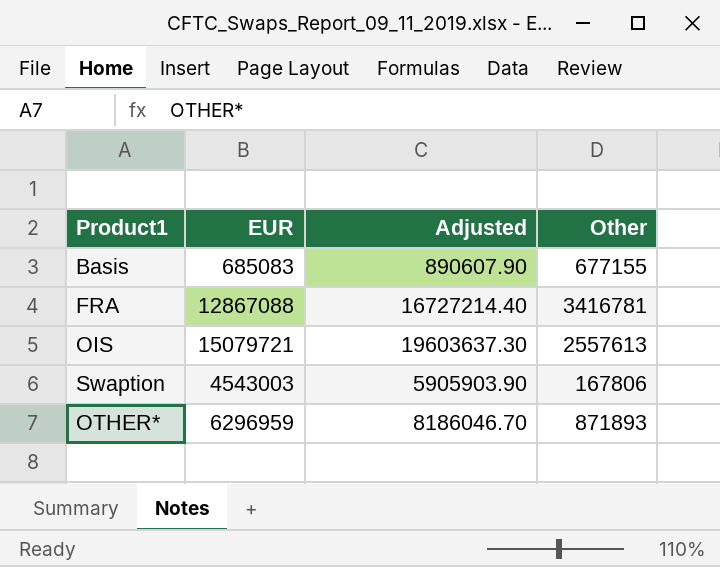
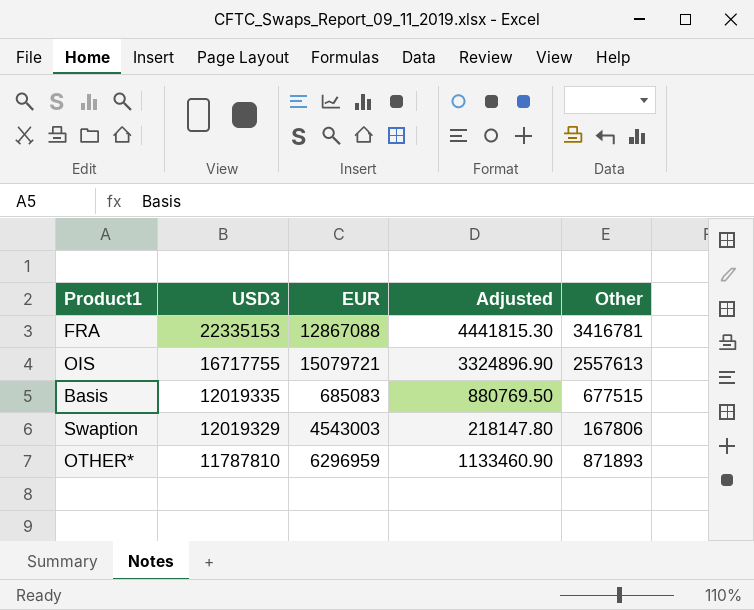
row order: none -> USD3 descending
column USD3 | position: none -> 2
column Adjusted | formula: [EUR] * 1.3 -> [Other] * 1.3
Basis | Other: 677155 -> 677515

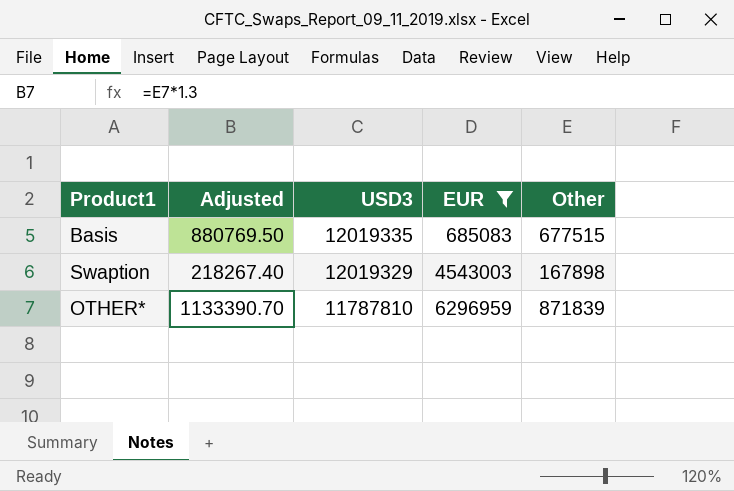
filter: none -> EUR <= 6296959
column Adjusted | position: 4 -> 2
Swaption | Adjusted: 218147.80 -> 218267.40
Swaption | Other: 167806 -> 167898
OTHER* | Adjusted: 1133460.90 -> 1133390.70
OTHER* | Other: 871893 -> 871839

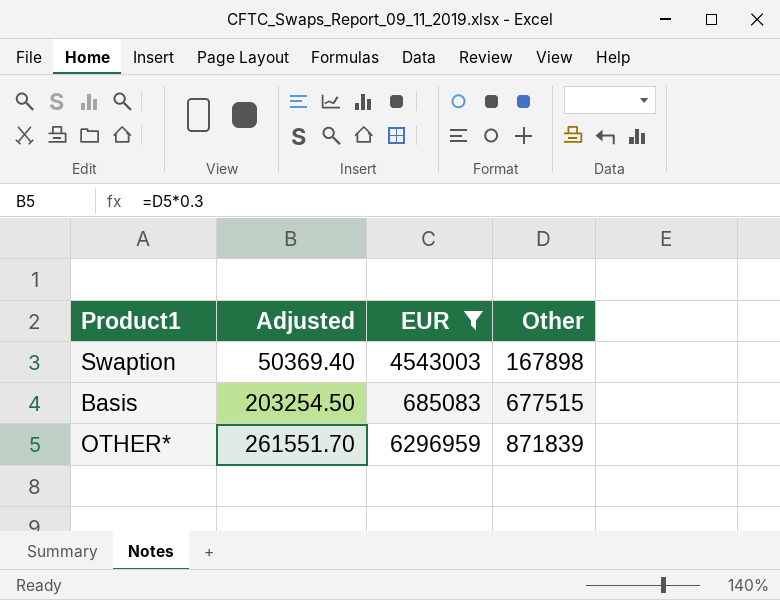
row order: USD3 descending -> Adjusted ascending
column USD3 | position: 3 -> none
column Adjusted | formula: [Other] * 1.3 -> [Other] * 0.3

